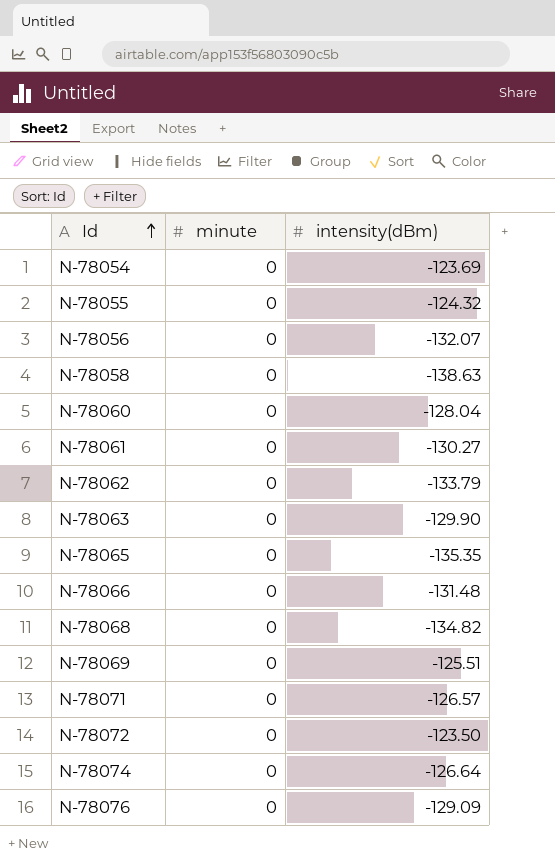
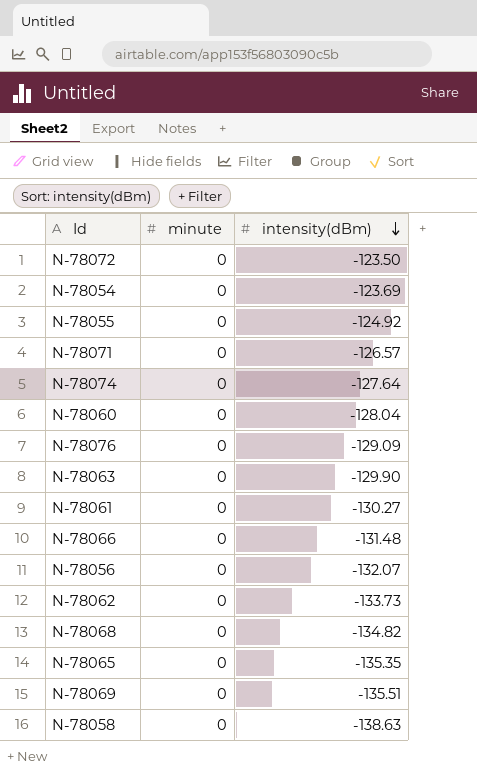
row order: Id ascending -> intensity(dBm) descending
N-78055 | intensity(dBm): -124.32 -> -124.92
N-78074 | intensity(dBm): -126.64 -> -127.64
N-78062 | intensity(dBm): -133.79 -> -133.73
N-78069 | intensity(dBm): -125.51 -> -135.51

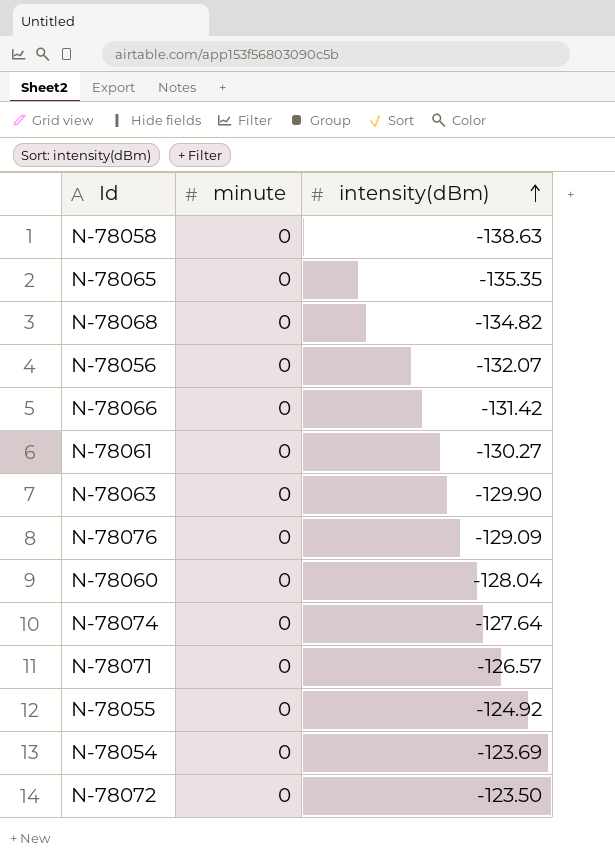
row order: intensity(dBm) descending -> intensity(dBm) ascending
row N-78062: 0 | -133.73 -> none
row N-78069: 0 | -135.51 -> none
N-78066 | intensity(dBm): -131.48 -> -131.42

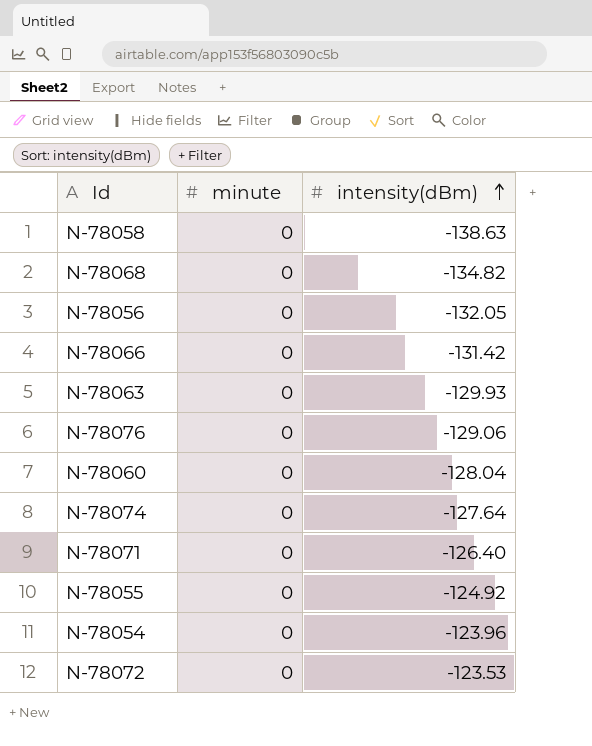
row N-78065: 0 | -135.35 -> none
row N-78061: 0 | -130.27 -> none
N-78056 | intensity(dBm): -132.07 -> -132.05
N-78063 | intensity(dBm): -129.90 -> -129.93
N-78076 | intensity(dBm): -129.09 -> -129.06
N-78071 | intensity(dBm): -126.57 -> -126.40
N-78054 | intensity(dBm): -123.69 -> -123.96
N-78072 | intensity(dBm): -123.50 -> -123.53

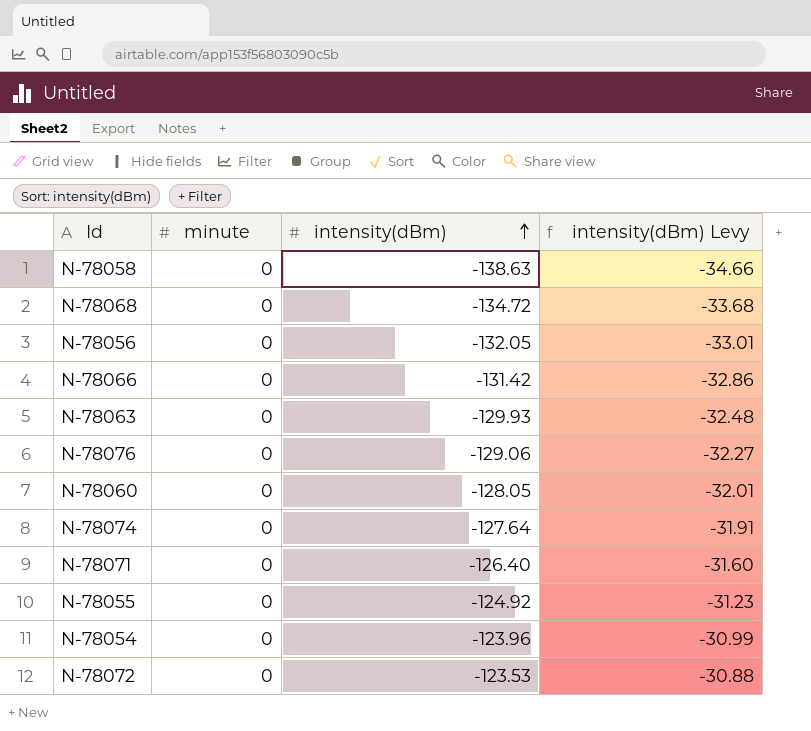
column intensity(dBm) Levy | formula: none -> [intensity(dBm)] * 0.25
N-78068 | intensity(dBm): -134.82 -> -134.72
N-78060 | intensity(dBm): -128.04 -> -128.05

